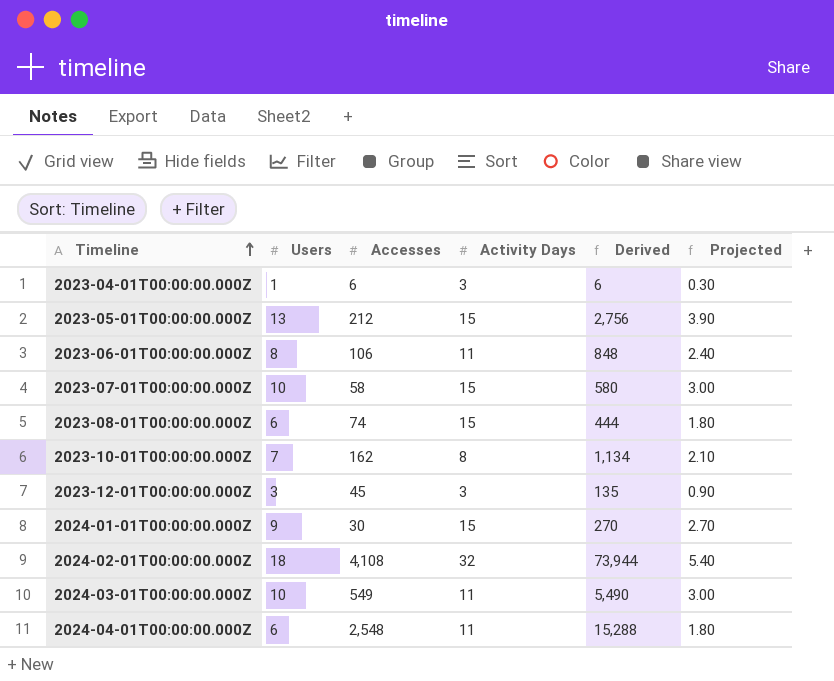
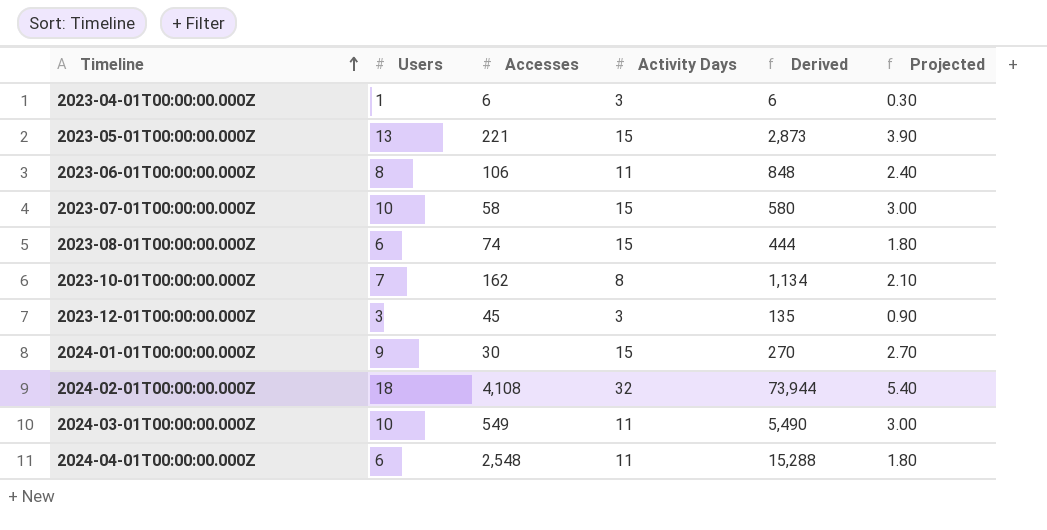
2023-05-01T00:00:00.000Z | Accesses: 212 -> 221
2023-05-01T00:00:00.000Z | Derived: 2,756 -> 2,873

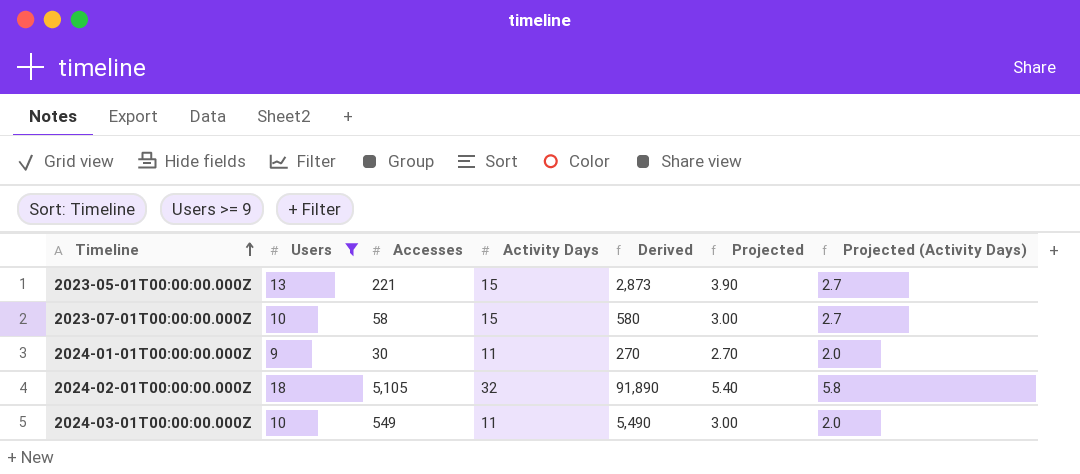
filter: none -> Users >= 9
column Projected (Activity Days) | formula: none -> [Activity Days] * 0.18
2024-01-01T00:00:00.000Z | Activity Days: 15 -> 11
2024-02-01T00:00:00.000Z | Accesses: 4,108 -> 5,105
2024-02-01T00:00:00.000Z | Derived: 73,944 -> 91,890

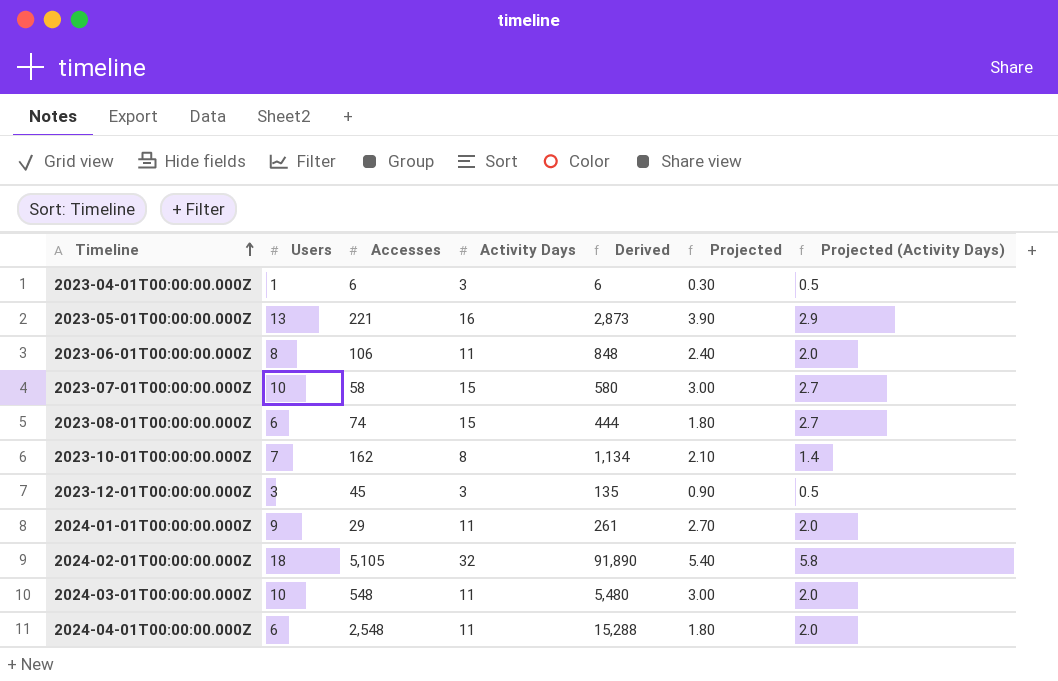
filter: Users >= 9 -> none
2023-05-01T00:00:00.000Z | Activity Days: 15 -> 16
2023-05-01T00:00:00.000Z | Projected (Activity Days): 2.7 -> 2.9
2024-01-01T00:00:00.000Z | Accesses: 30 -> 29
2024-01-01T00:00:00.000Z | Derived: 270 -> 261
2024-03-01T00:00:00.000Z | Accesses: 549 -> 548
2024-03-01T00:00:00.000Z | Derived: 5,490 -> 5,480

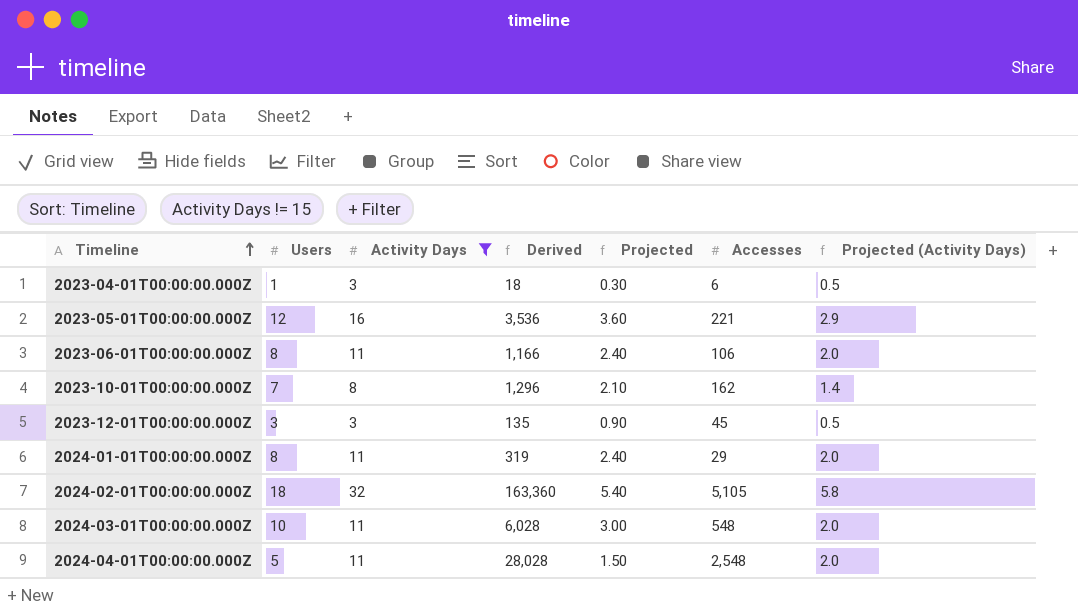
filter: none -> Activity Days != 15
column Derived | formula: [Users] * [Accesses] -> [Activity Days] * [Accesses]
column Accesses | position: 3 -> 6
2023-05-01T00:00:00.000Z | Users: 13 -> 12
2023-05-01T00:00:00.000Z | Projected: 3.90 -> 3.60
2024-01-01T00:00:00.000Z | Users: 9 -> 8
2024-01-01T00:00:00.000Z | Projected: 2.70 -> 2.40
2024-04-01T00:00:00.000Z | Users: 6 -> 5
2024-04-01T00:00:00.000Z | Projected: 1.80 -> 1.50

